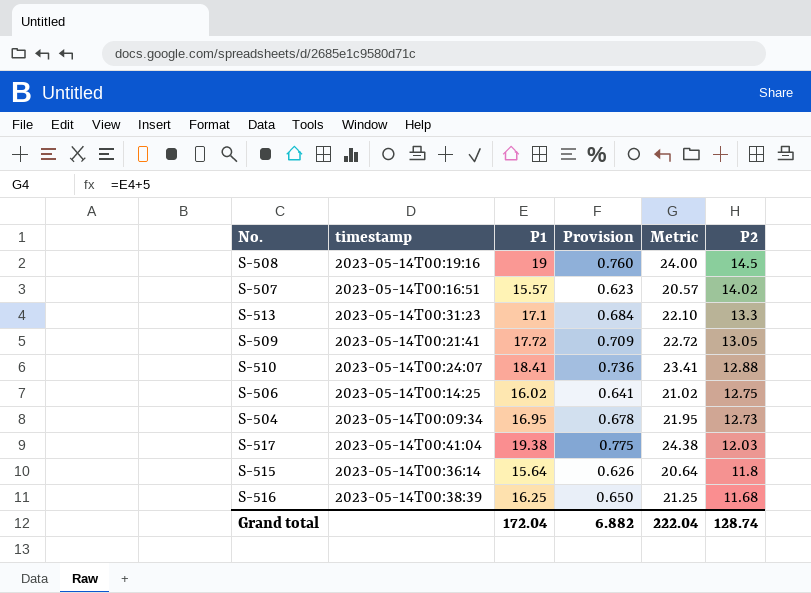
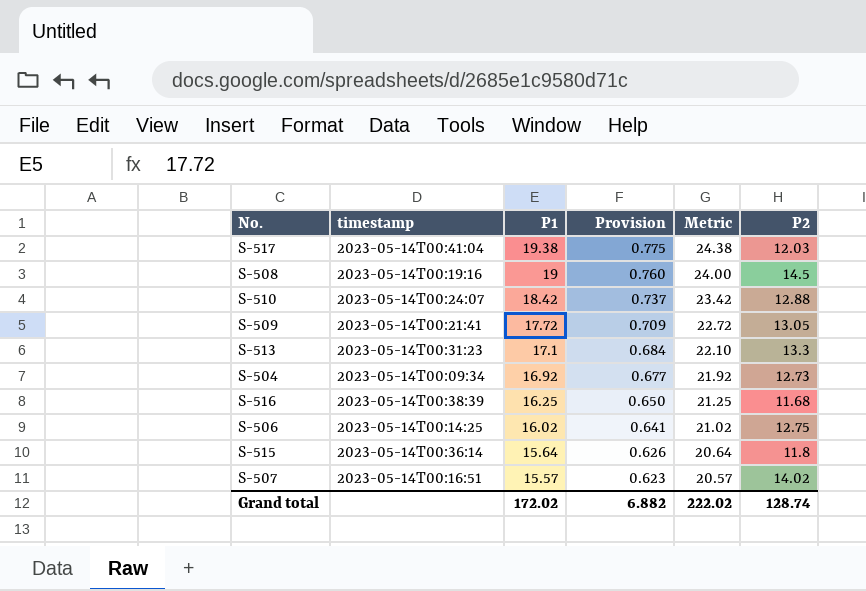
row order: P2 descending -> P1 descending
S-510 | P1: 18.41 -> 18.42
S-510 | Provision: 0.736 -> 0.737
S-510 | Metric: 23.41 -> 23.42
S-504 | P1: 16.95 -> 16.92
S-504 | Provision: 0.678 -> 0.677
S-504 | Metric: 21.95 -> 21.92
Grand total | P1: 172.04 -> 172.02
Grand total | Metric: 222.04 -> 222.02

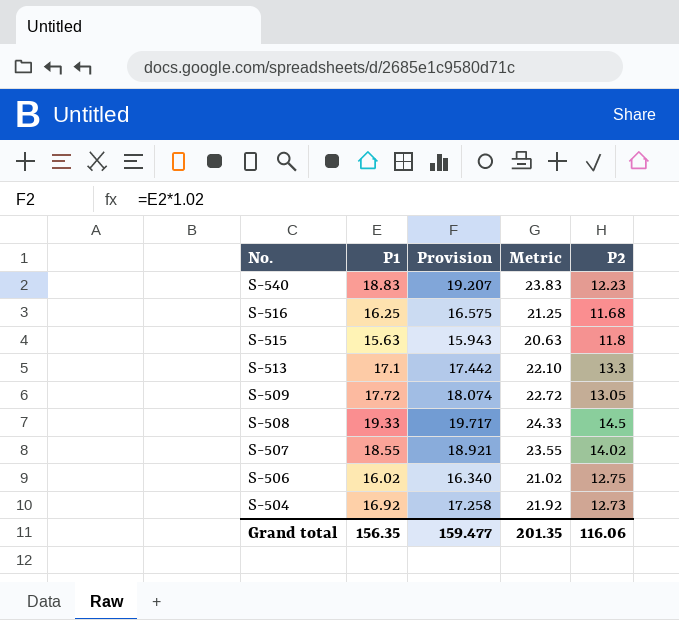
row order: P1 descending -> No. descending
column timestamp | position: 2 -> none
column Provision | formula: [P1] * 0.04 -> [P1] * 1.02
row S-517: 2023-05-14T00:41:04 | 19.38 | 0.775 | 24.38 | 12.03 -> none
row S-510: 2023-05-14T00:24:07 | 18.42 | 0.737 | 23.42 | 12.88 -> none
row S-540: none -> 18.83 | 19.207 | 23.83 | 12.23
S-515 | P1: 15.64 -> 15.63
S-515 | Metric: 20.64 -> 20.63
S-508 | P1: 19 -> 19.33
S-508 | Metric: 24.00 -> 24.33
S-507 | P1: 15.57 -> 18.55
S-507 | Metric: 20.57 -> 23.55
Grand total | P1: 172.02 -> 156.35
Grand total | Provision: 6.882 -> 159.477
Grand total | Metric: 222.02 -> 201.35
Grand total | P2: 128.74 -> 116.06

